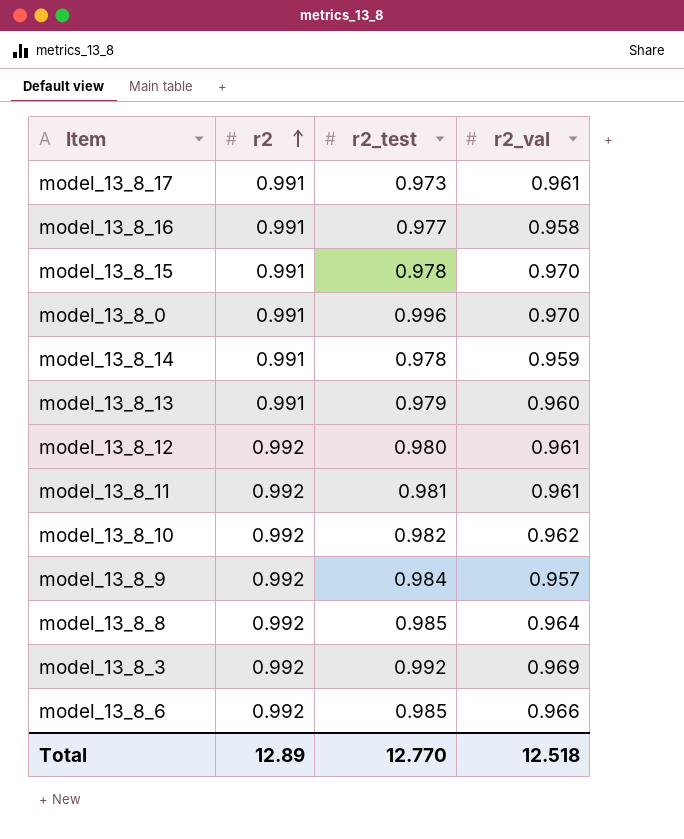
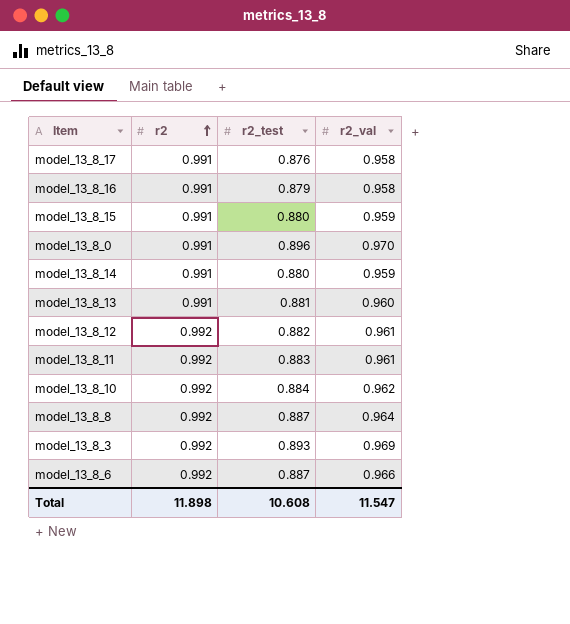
row model_13_8_9: 0.992 | 0.984 | 0.957 -> none
model_13_8_17 | r2_test: 0.973 -> 0.876
model_13_8_17 | r2_val: 0.961 -> 0.958
model_13_8_16 | r2_test: 0.977 -> 0.879
model_13_8_15 | r2_test: 0.978 -> 0.880
model_13_8_15 | r2_val: 0.970 -> 0.959
model_13_8_0 | r2_test: 0.996 -> 0.896
model_13_8_14 | r2_test: 0.978 -> 0.880
model_13_8_13 | r2_test: 0.979 -> 0.881
model_13_8_12 | r2_test: 0.980 -> 0.882
model_13_8_11 | r2_test: 0.981 -> 0.883
model_13_8_10 | r2_test: 0.982 -> 0.884
model_13_8_8 | r2_test: 0.985 -> 0.887
model_13_8_3 | r2_test: 0.992 -> 0.893
model_13_8_6 | r2_test: 0.985 -> 0.887
Total | r2: 12.89 -> 11.898
Total | r2_test: 12.770 -> 10.608
Total | r2_val: 12.518 -> 11.547

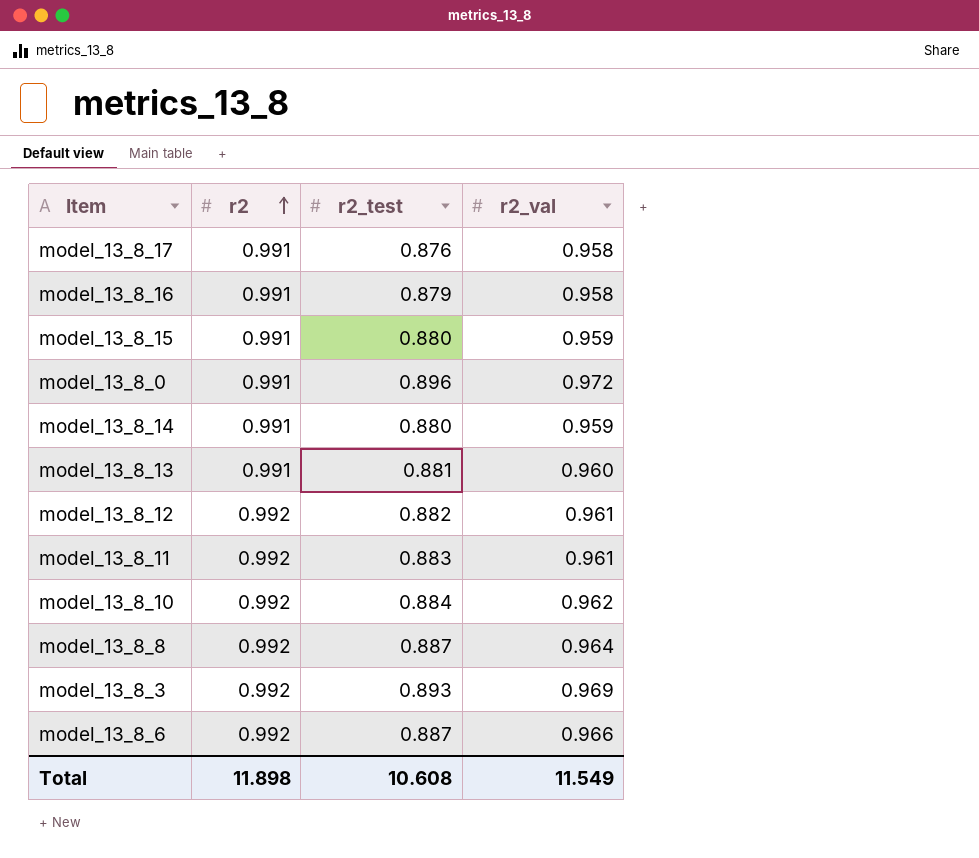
model_13_8_0 | r2_val: 0.970 -> 0.972
Total | r2_val: 11.547 -> 11.549

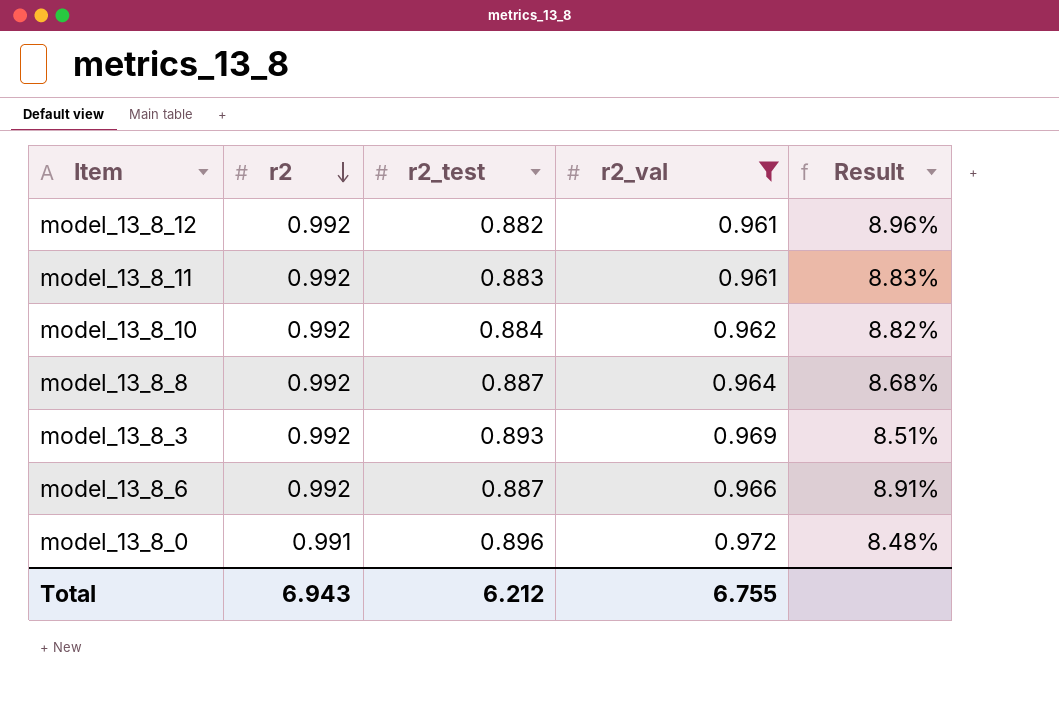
filter: none -> r2_val >= 0.961
row order: r2 ascending -> r2 descending
column Result | formula: none -> ([r2_val] - [r2_test]) / [r2_test]
Total | r2: 11.898 -> 6.943
Total | r2_test: 10.608 -> 6.212
Total | r2_val: 11.549 -> 6.755

